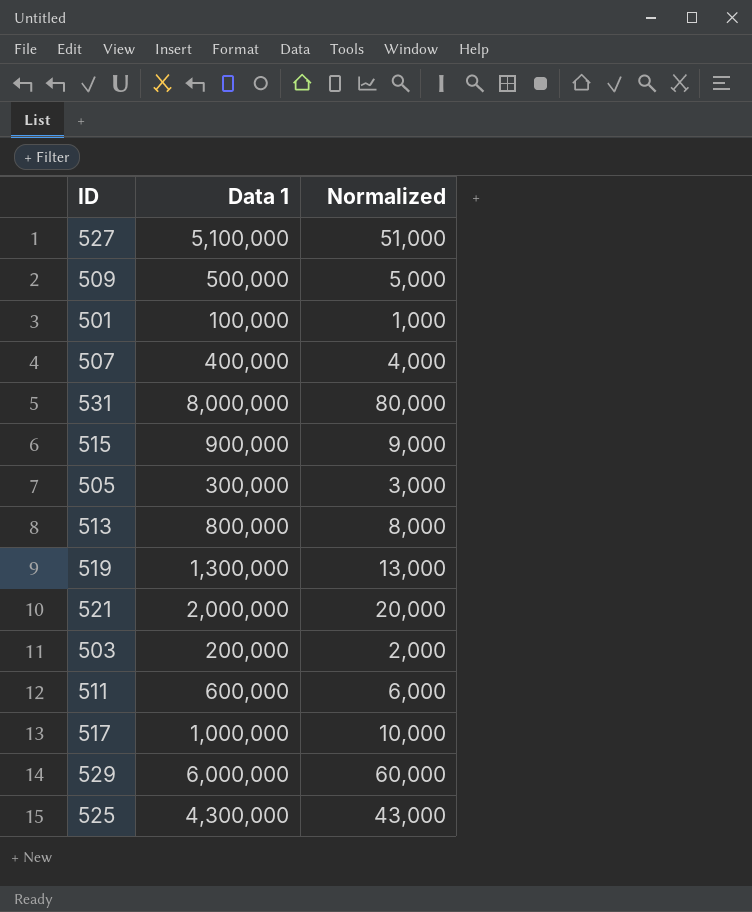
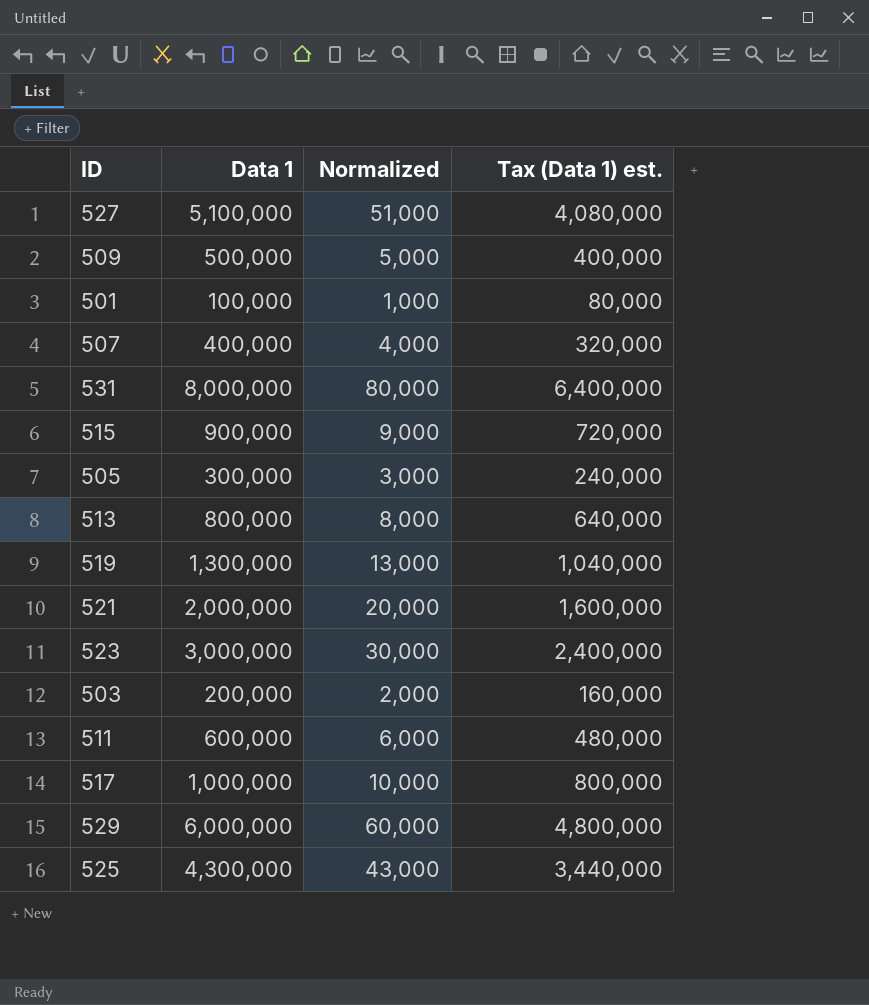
column Tax (Data 1) est. | formula: none -> [Data 1] * 0.8
row 523: none -> 3,000,000 | 30,000 | 2,400,000

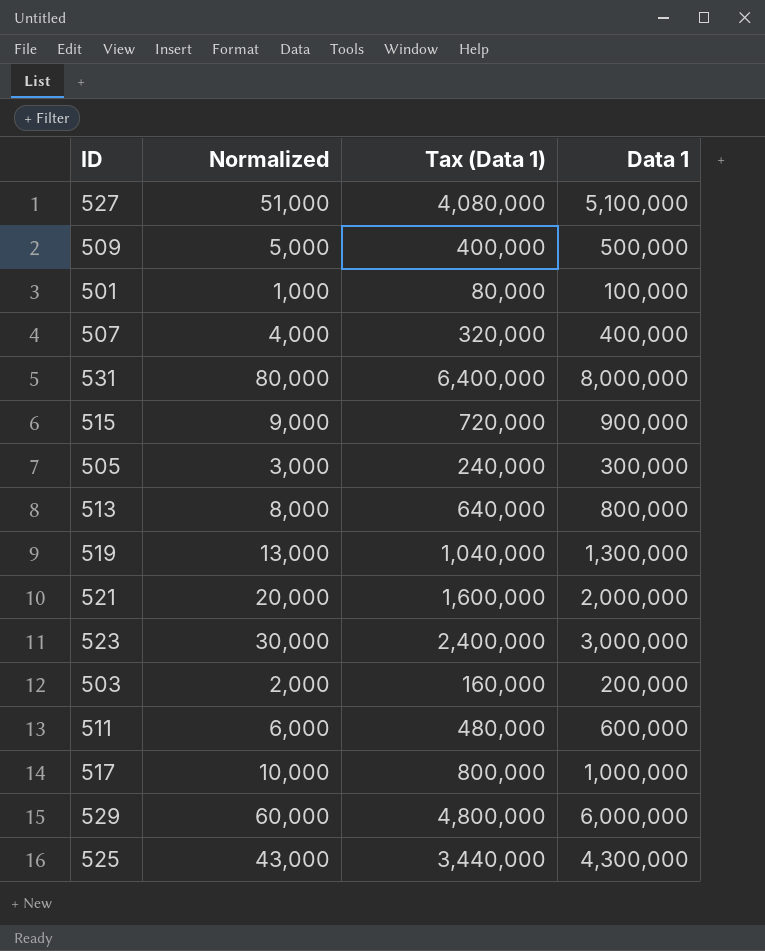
column name: Tax (Data 1) est. -> Tax (Data 1)
column Data 1 | position: 2 -> 4

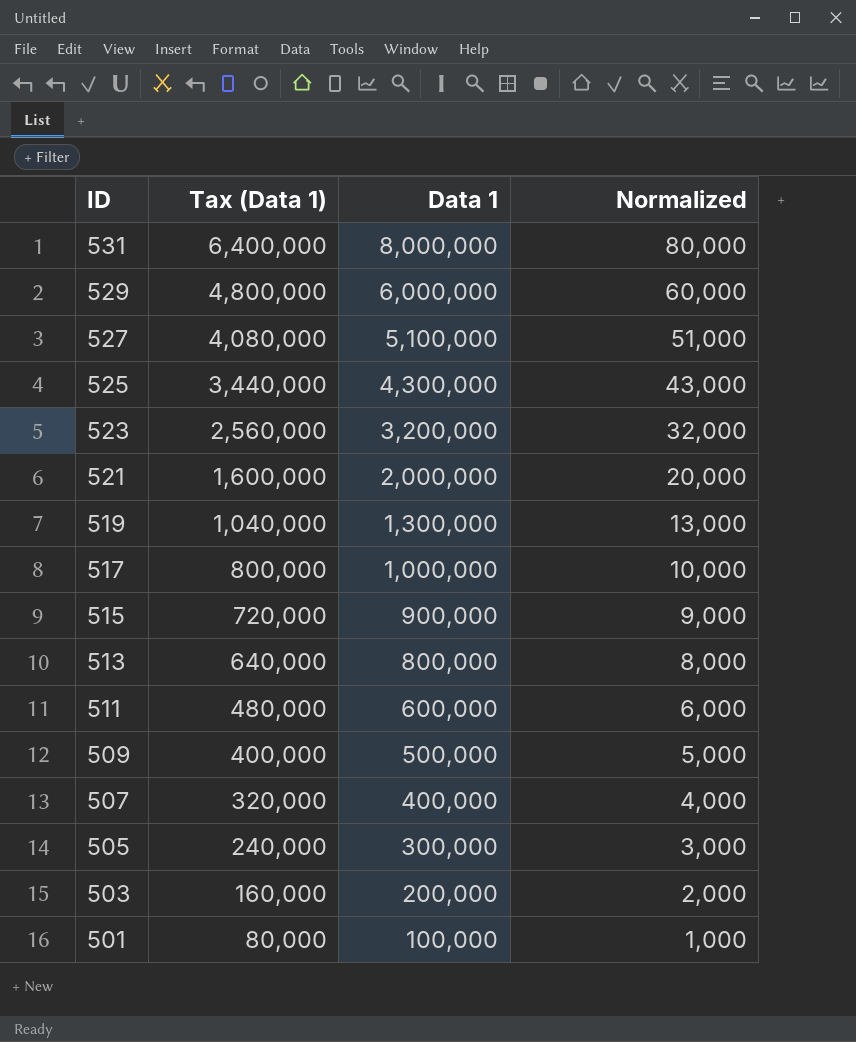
row order: none -> ID descending
column Normalized | position: 2 -> 4
523 | Tax (Data 1): 2,400,000 -> 2,560,000
523 | Data 1: 3,000,000 -> 3,200,000
523 | Normalized: 30,000 -> 32,000

